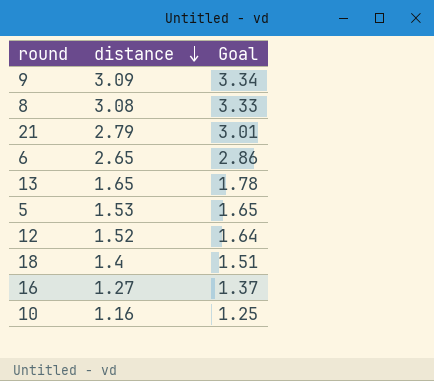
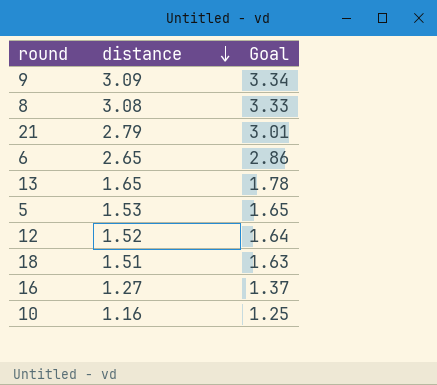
18 | distance: 1.4 -> 1.51
18 | Goal: 1.51 -> 1.63

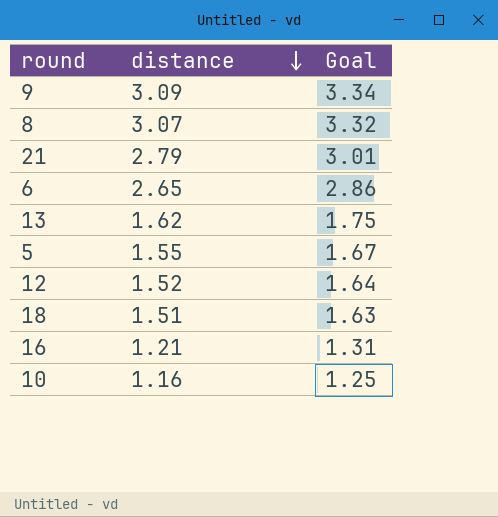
8 | distance: 3.08 -> 3.07
8 | Goal: 3.33 -> 3.32
13 | distance: 1.65 -> 1.62
13 | Goal: 1.78 -> 1.75
5 | distance: 1.53 -> 1.55
5 | Goal: 1.65 -> 1.67
16 | distance: 1.27 -> 1.21
16 | Goal: 1.37 -> 1.31

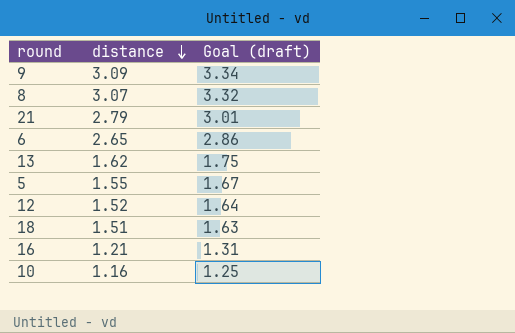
column name: Goal -> Goal (draft)

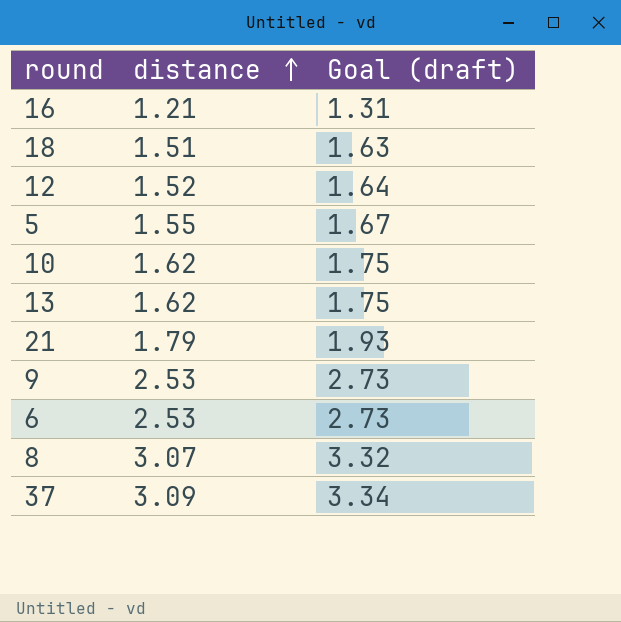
row order: distance descending -> distance ascending
10 | distance: 1.16 -> 1.62
10 | Goal (draft): 1.25 -> 1.75
21 | distance: 2.79 -> 1.79
21 | Goal (draft): 3.01 -> 1.93
9 | distance: 3.09 -> 2.53
9 | Goal (draft): 3.34 -> 2.73
6 | distance: 2.65 -> 2.53
6 | Goal (draft): 2.86 -> 2.73
row 37: none -> 3.09 | 3.34

